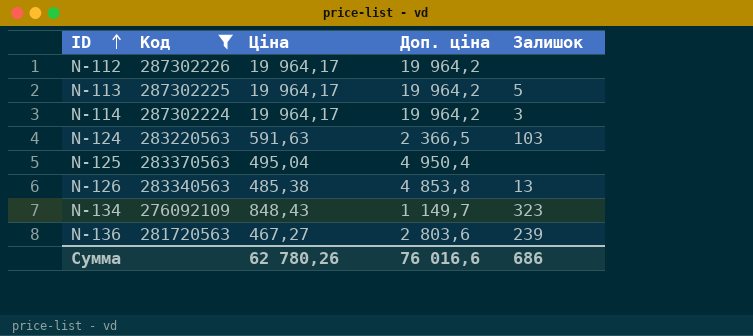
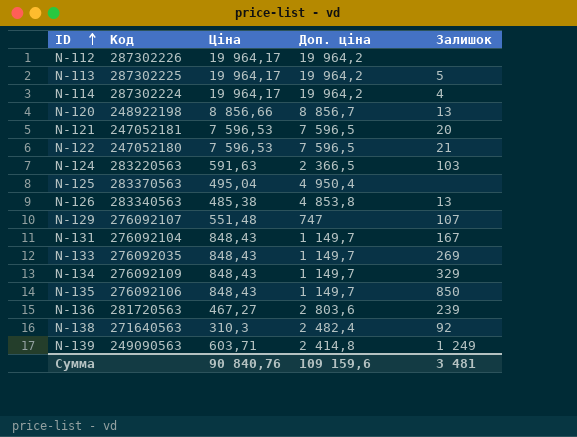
filter: Код >= 276092109 -> none
N-114 | Залишок: 3 -> 4
N-134 | Залишок: 323 -> 329
Сумма | Ціна: 62 780,26 -> 90 840,76
Сумма | Доп. ціна: 76 016,6 -> 109 159,6
Сумма | Залишок: 686 -> 3 481

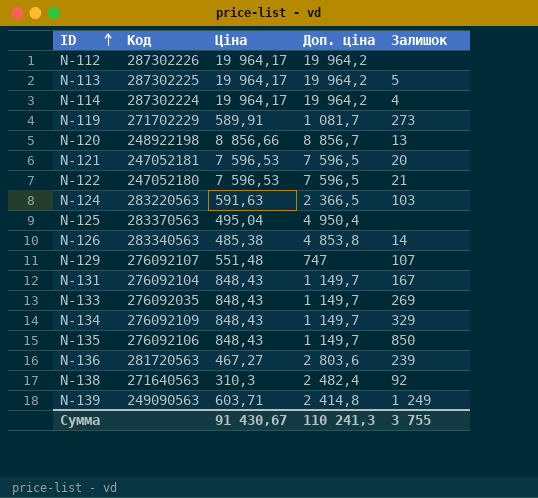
row N-119: none -> 271702229 | 589,91 | 1 081,7 | 273
N-126 | Залишок: 13 -> 14
Сумма | Ціна: 90 840,76 -> 91 430,67
Сумма | Доп. ціна: 109 159,6 -> 110 241,3
Сумма | Залишок: 3 481 -> 3 755

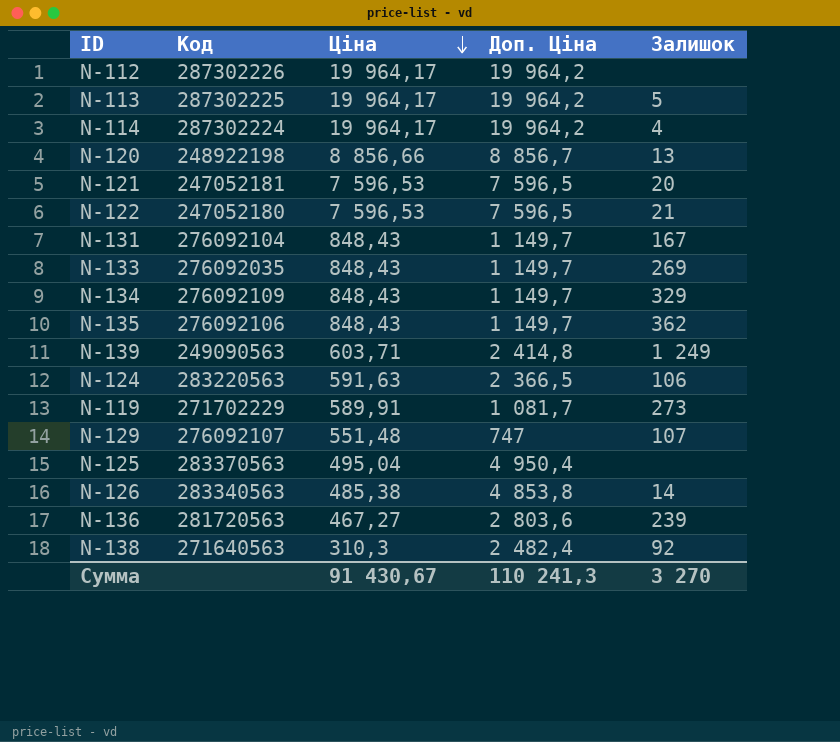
row order: ID ascending -> Ціна descending
column name: Доп. ціна -> Доп. Ціна
N-135 | Залишок: 850 -> 362
N-124 | Залишок: 103 -> 106
Сумма | Залишок: 3 755 -> 3 270

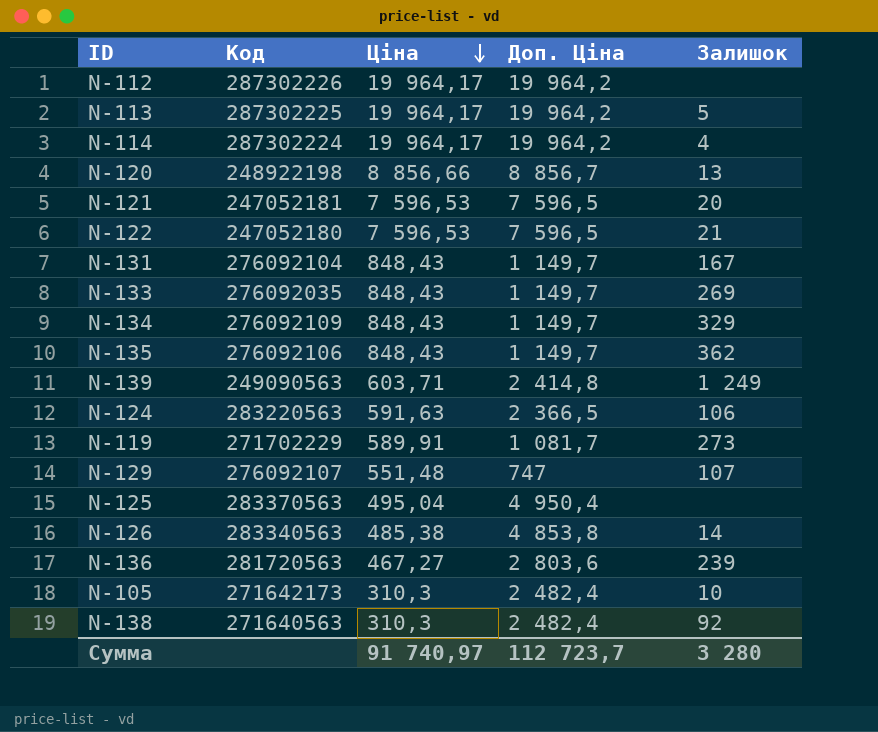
row N-105: none -> 271642173 | 310,3 | 2 482,4 | 10
Сумма | Ціна: 91 430,67 -> 91 740,97
Сумма | Доп. Ціна: 110 241,3 -> 112 723,7
Сумма | Залишок: 3 270 -> 3 280

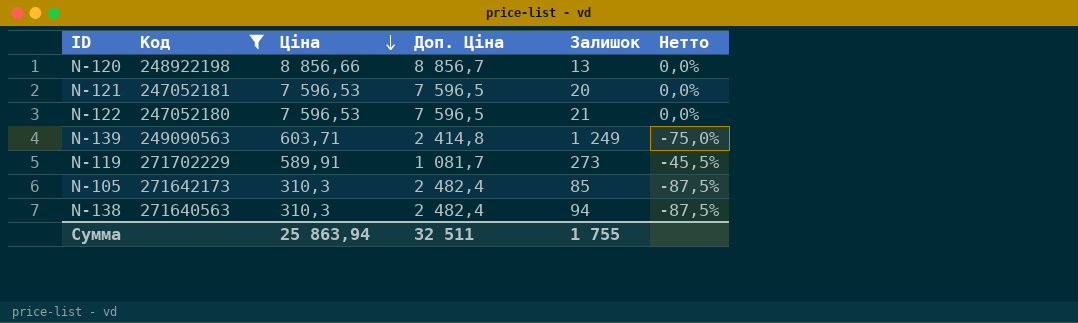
filter: none -> Код <= 271702229
column Нетто | formula: none -> ([Ціна] - [Доп. Ціна]) / [Доп. Ціна]
N-105 | Залишок: 10 -> 85
N-138 | Залишок: 92 -> 94
Сумма | Ціна: 91 740,97 -> 25 863,94
Сумма | Доп. Ціна: 112 723,7 -> 32 511
Сумма | Залишок: 3 280 -> 1 755

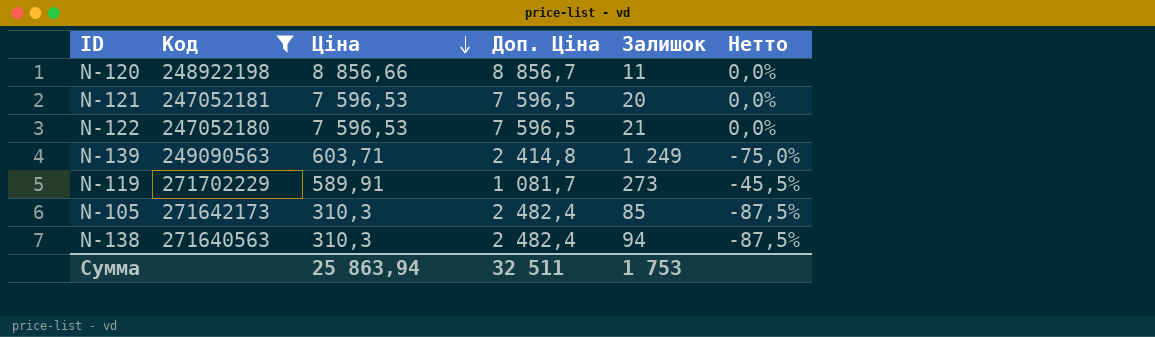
N-120 | Залишок: 13 -> 11
Сумма | Залишок: 1 755 -> 1 753

